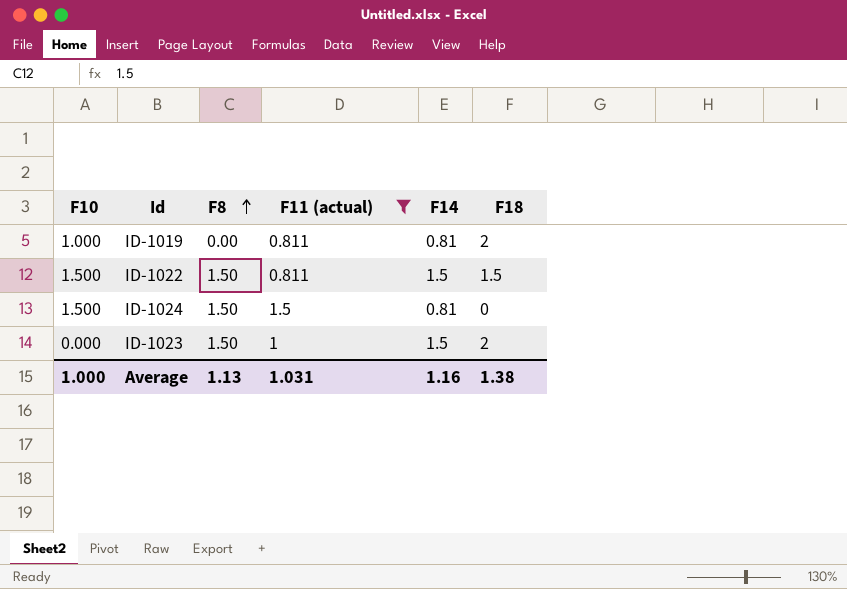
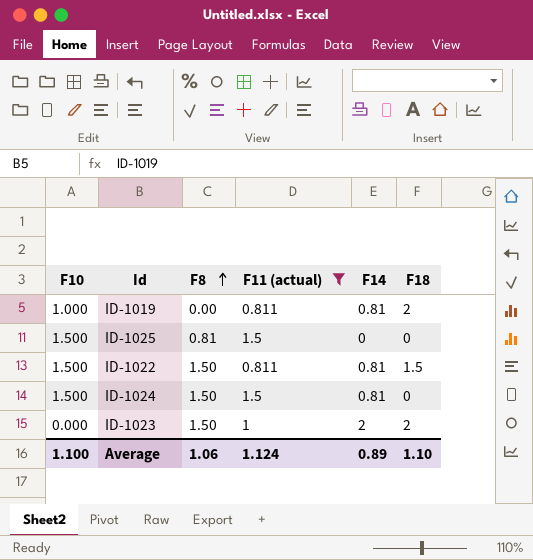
row ID-1025: none -> 1.500 | 0.81 | 1.5 | 0 | 0
ID-1022 | F14: 1.5 -> 0.81
ID-1023 | F14: 1.5 -> 2
Average | F10: 1.000 -> 1.100
Average | F8: 1.13 -> 1.06
Average | F11 (actual): 1.031 -> 1.124
Average | F14: 1.16 -> 0.89
Average | F18: 1.38 -> 1.10

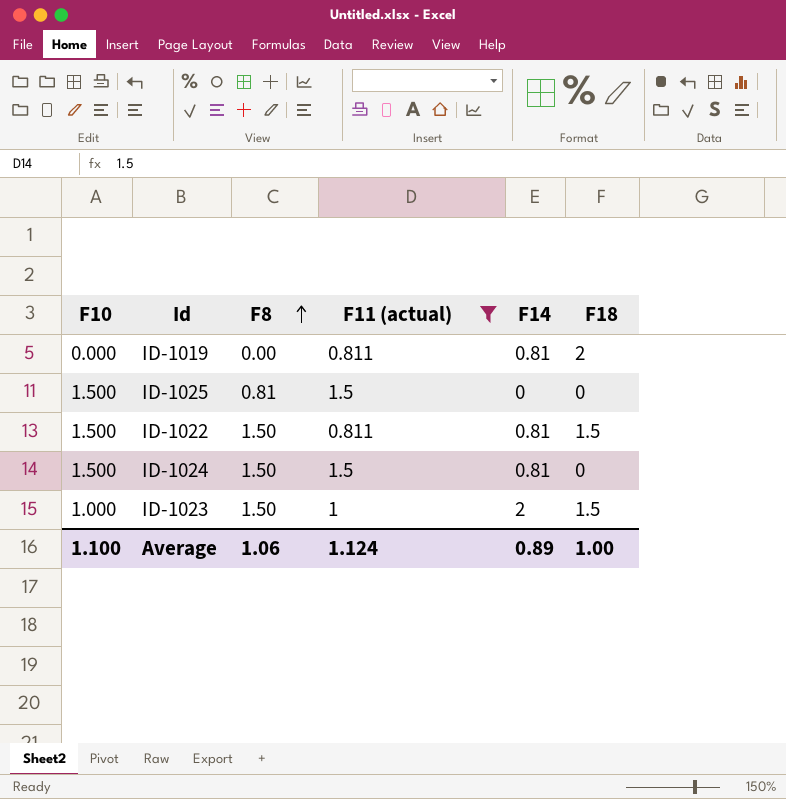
ID-1019 | F10: 1.000 -> 0.000
ID-1023 | F10: 0.000 -> 1.000
ID-1023 | F18: 2 -> 1.5
Average | F18: 1.10 -> 1.00

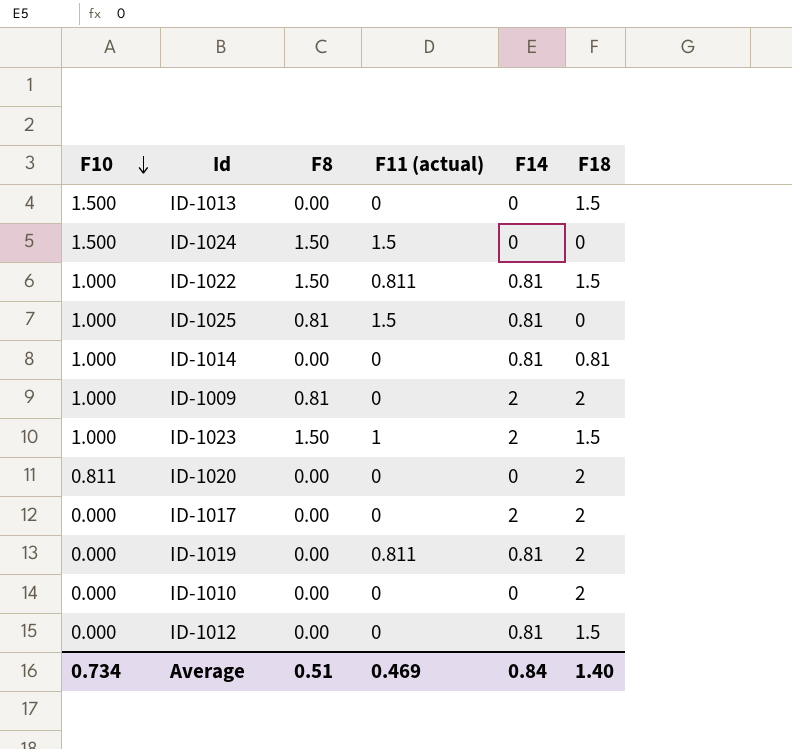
filter: F11 (actual) != 0 -> none
row order: F8 ascending -> F10 descending
ID-1024 | F14: 0.81 -> 0
ID-1022 | F10: 1.500 -> 1.000
ID-1025 | F10: 1.500 -> 1.000
ID-1025 | F14: 0 -> 0.81
Average | F10: 1.100 -> 0.734
Average | F8: 1.06 -> 0.51
Average | F11 (actual): 1.124 -> 0.469
Average | F14: 0.89 -> 0.84
Average | F18: 1.00 -> 1.40

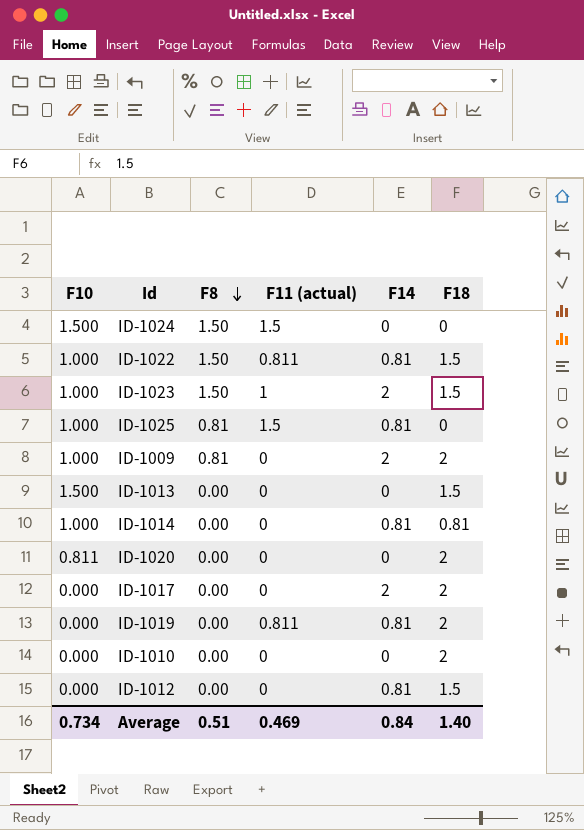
row order: F10 descending -> F8 descending

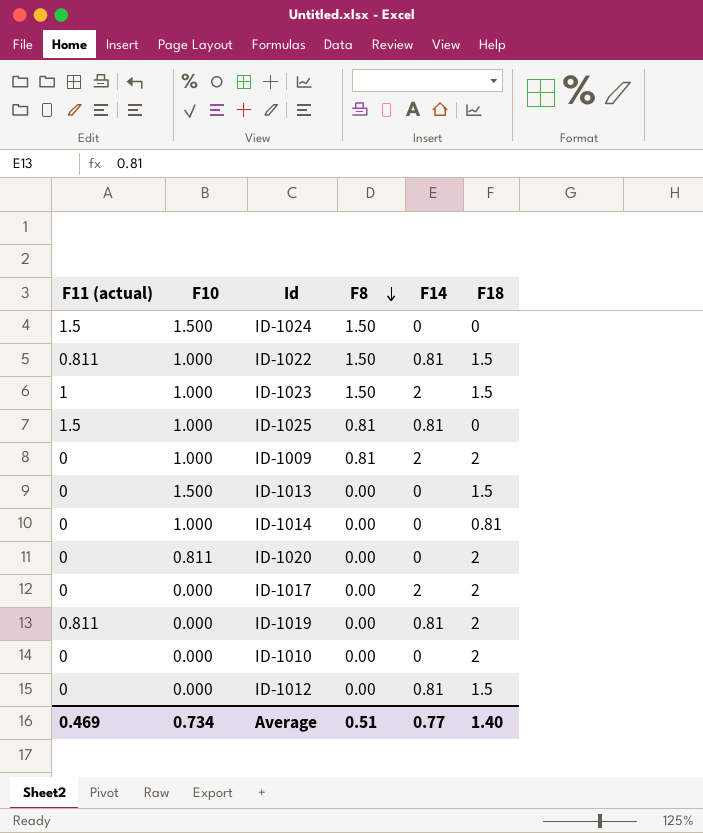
column F11 (actual) | position: 4 -> 1
ID-1014 | F14: 0.81 -> 0
Average | F14: 0.84 -> 0.77

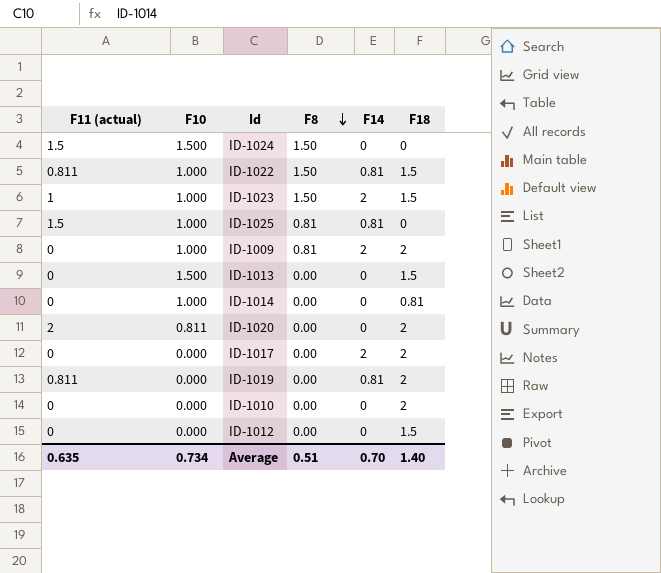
ID-1020 | F11 (actual): 0 -> 2
ID-1012 | F14: 0.81 -> 0
Average | F11 (actual): 0.469 -> 0.635
Average | F14: 0.77 -> 0.70

